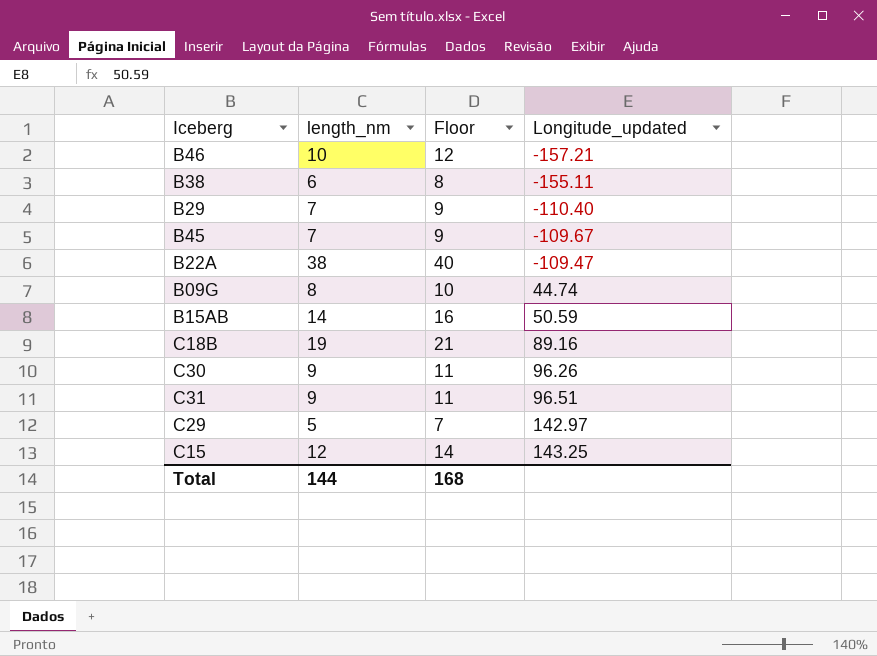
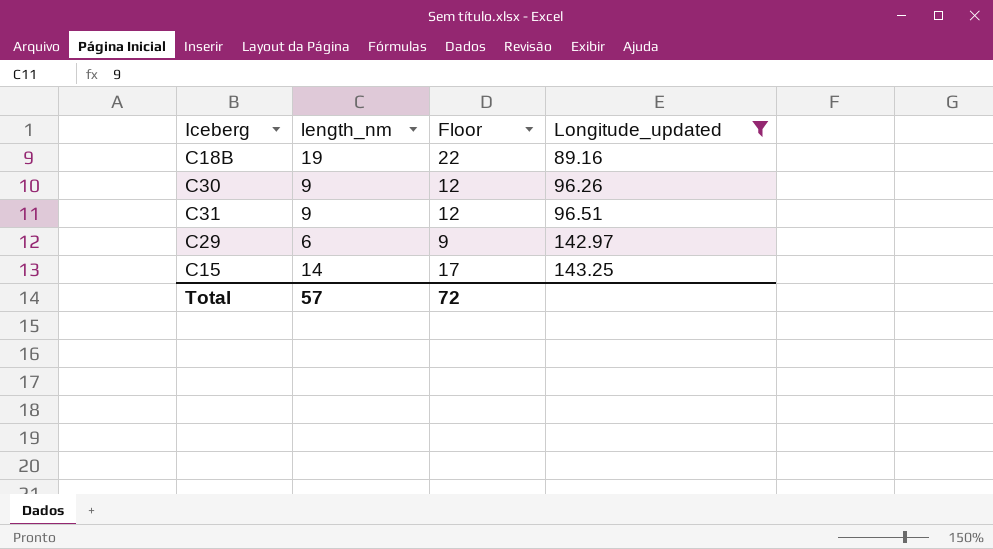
filter: none -> Longitude_updated >= 89.16
column Floor | formula: [length_nm] + 2 -> [length_nm] + 3
C29 | length_nm: 5 -> 6
C15 | length_nm: 12 -> 14
Total | length_nm: 144 -> 57
Total | Floor: 168 -> 72

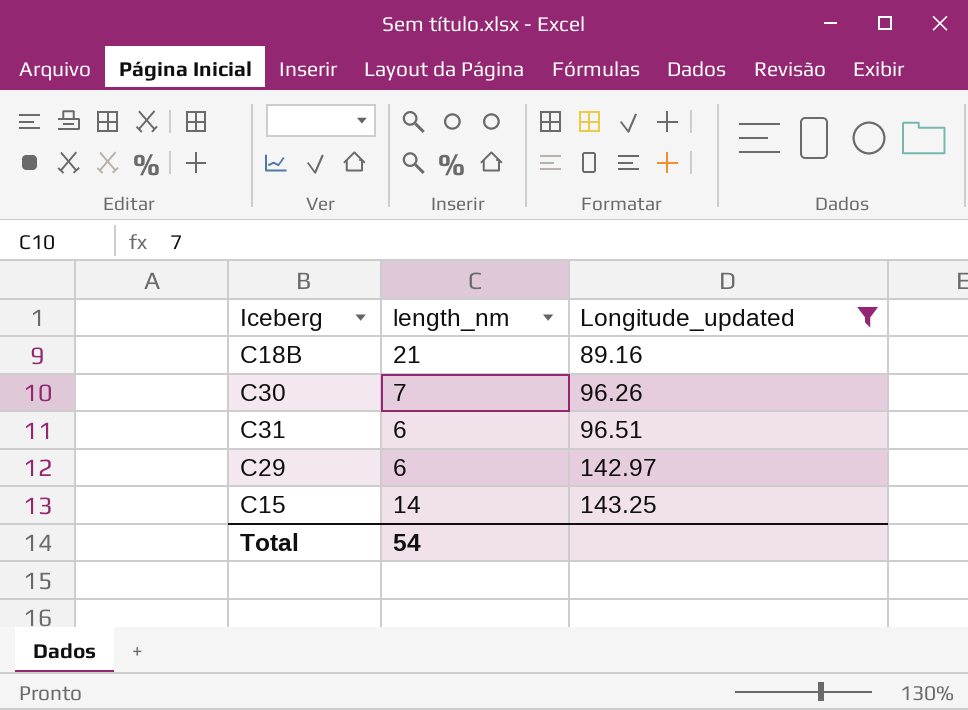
column Floor | formula: [length_nm] + 3 -> none
C18B | length_nm: 19 -> 21
C30 | length_nm: 9 -> 7
C31 | length_nm: 9 -> 6
Total | length_nm: 57 -> 54

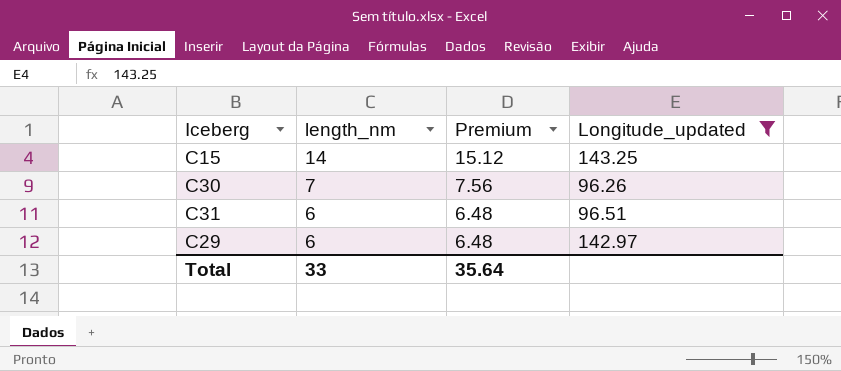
row order: Longitude_updated ascending -> length_nm descending
column Premium | formula: none -> [length_nm] * 1.08
row C18B: 21 | 89.16 -> none
Total | length_nm: 54 -> 33

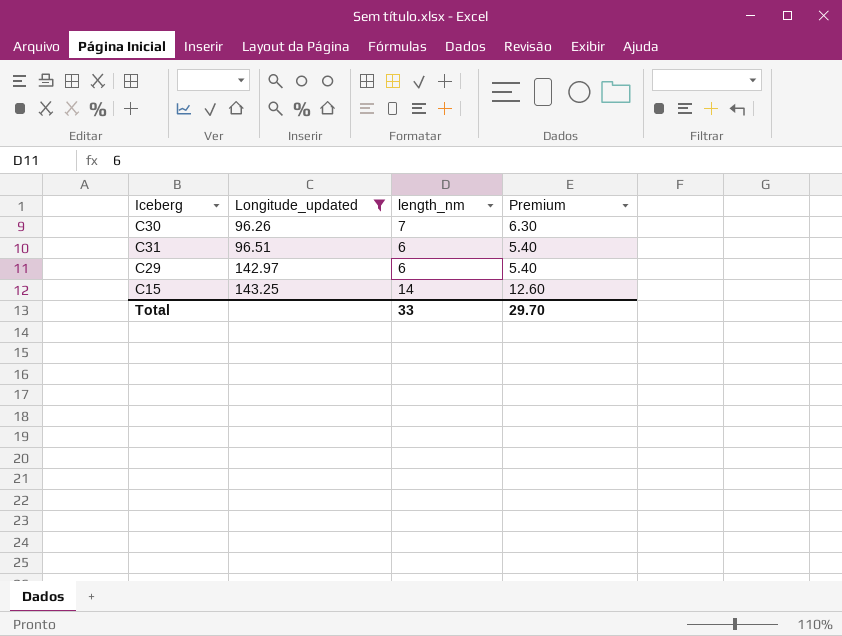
row order: length_nm descending -> Longitude_updated ascending
column Longitude_updated | position: 4 -> 2
column Premium | formula: [length_nm] * 1.08 -> [length_nm] * 0.9
Total | Premium: 35.64 -> 29.70

